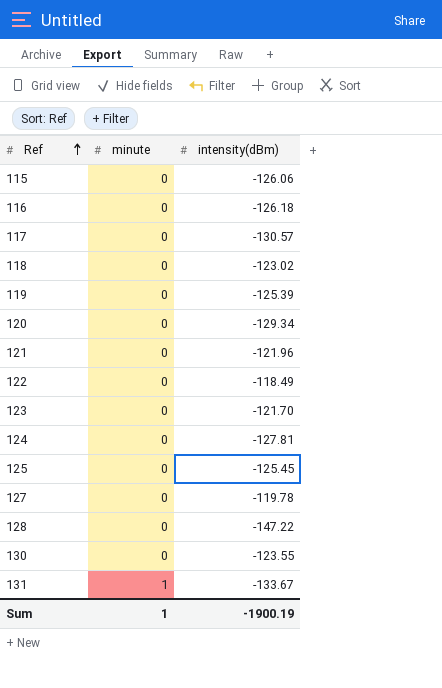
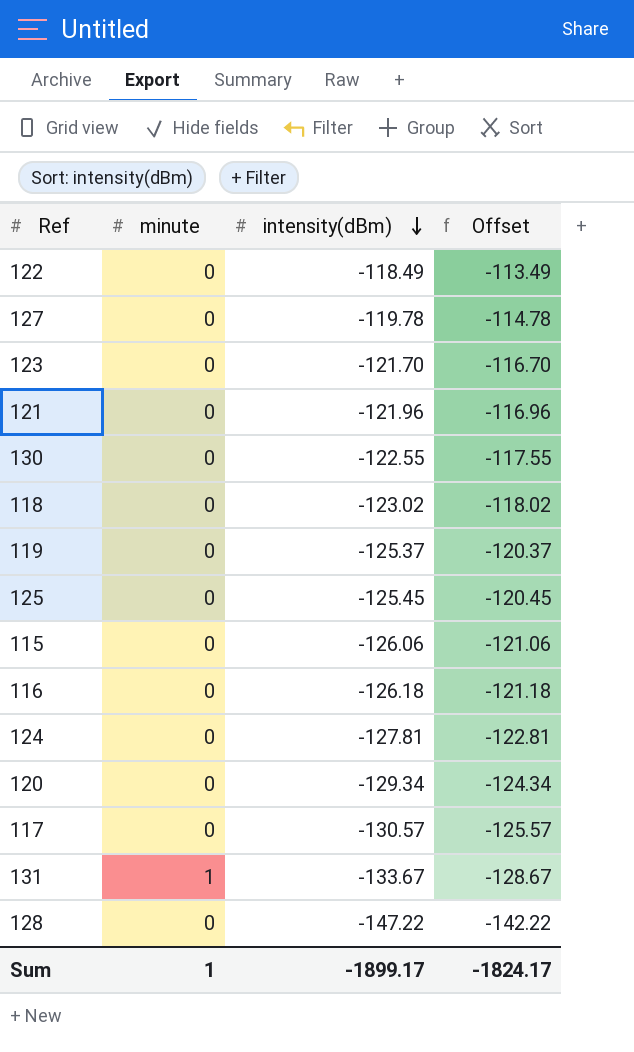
row order: Ref ascending -> intensity(dBm) descending
column Offset | formula: none -> [intensity(dBm)] + 5
130 | intensity(dBm): -123.55 -> -122.55
119 | intensity(dBm): -125.39 -> -125.37
Sum | intensity(dBm): -1900.19 -> -1899.17

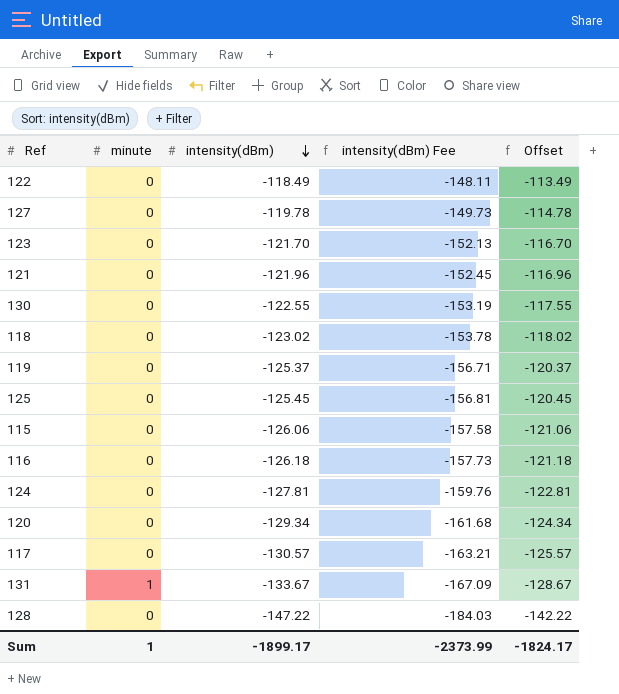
column intensity(dBm) Fee | formula: none -> [intensity(dBm)] * 1.25

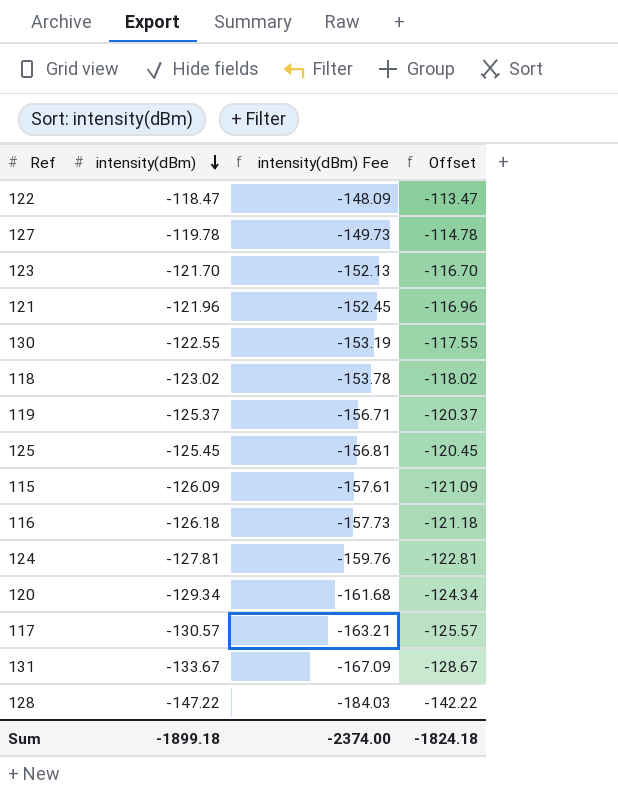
column minute | position: 2 -> none
122 | intensity(dBm): -118.49 -> -118.47
122 | intensity(dBm) Fee: -148.11 -> -148.09
122 | Offset: -113.49 -> -113.47
115 | intensity(dBm): -126.06 -> -126.09
115 | intensity(dBm) Fee: -157.58 -> -157.61
115 | Offset: -121.06 -> -121.09
Sum | intensity(dBm): -1899.17 -> -1899.18
Sum | intensity(dBm) Fee: -2373.99 -> -2374.00
Sum | Offset: -1824.17 -> -1824.18

